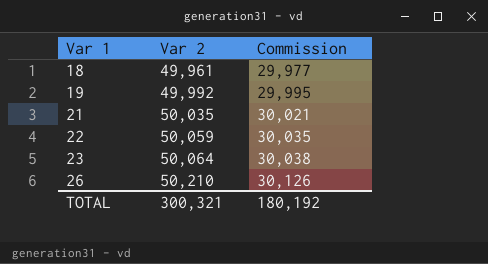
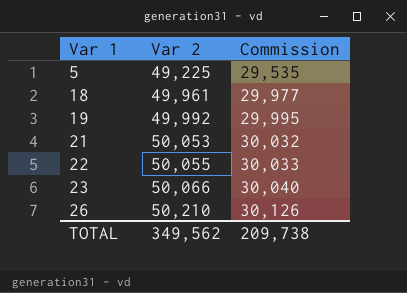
row 5: none -> 49,225 | 29,535
21 | Var 2: 50,035 -> 50,053
21 | Commission: 30,021 -> 30,032
22 | Var 2: 50,059 -> 50,055
22 | Commission: 30,035 -> 30,033
23 | Var 2: 50,064 -> 50,066
23 | Commission: 30,038 -> 30,040
TOTAL | Var 2: 300,321 -> 349,562
TOTAL | Commission: 180,192 -> 209,738

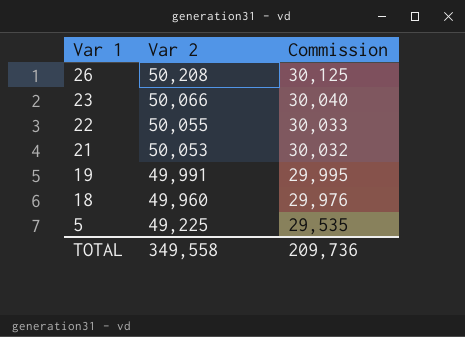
row order: Var 1 ascending -> Var 1 descending
26 | Var 2: 50,210 -> 50,208
26 | Commission: 30,126 -> 30,125
19 | Var 2: 49,992 -> 49,991
18 | Var 2: 49,961 -> 49,960
18 | Commission: 29,977 -> 29,976
TOTAL | Var 2: 349,562 -> 349,558
TOTAL | Commission: 209,738 -> 209,736

